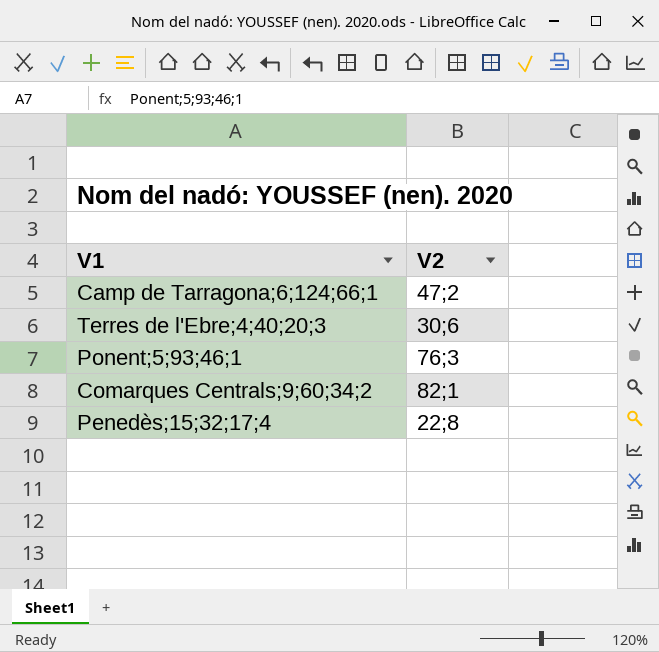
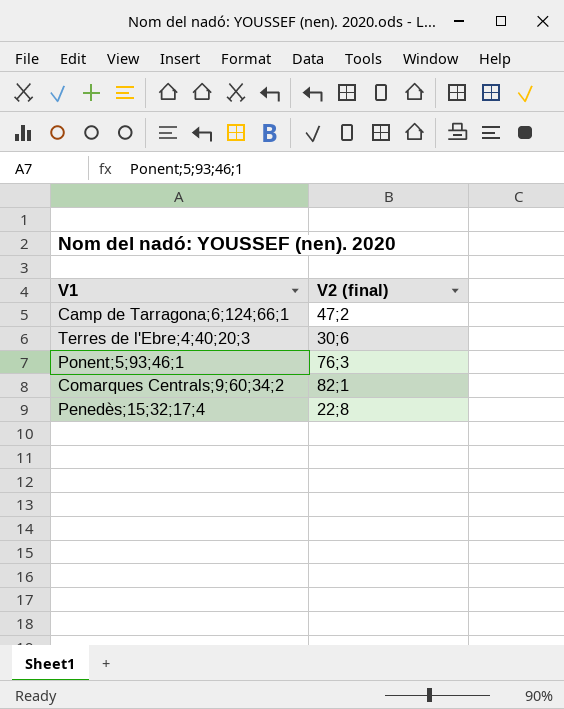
column name: V2 -> V2 (final)

